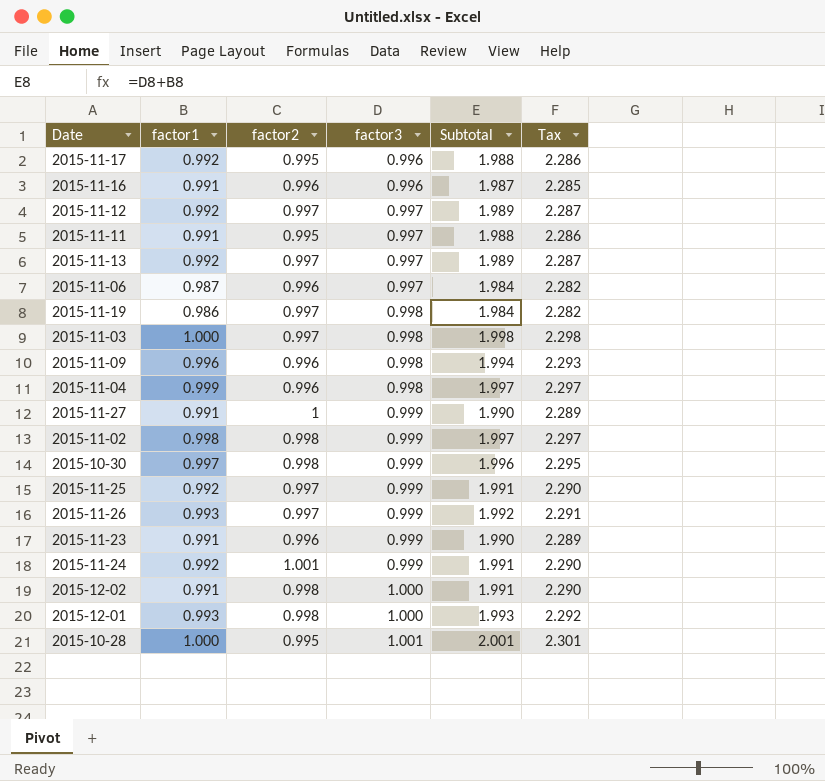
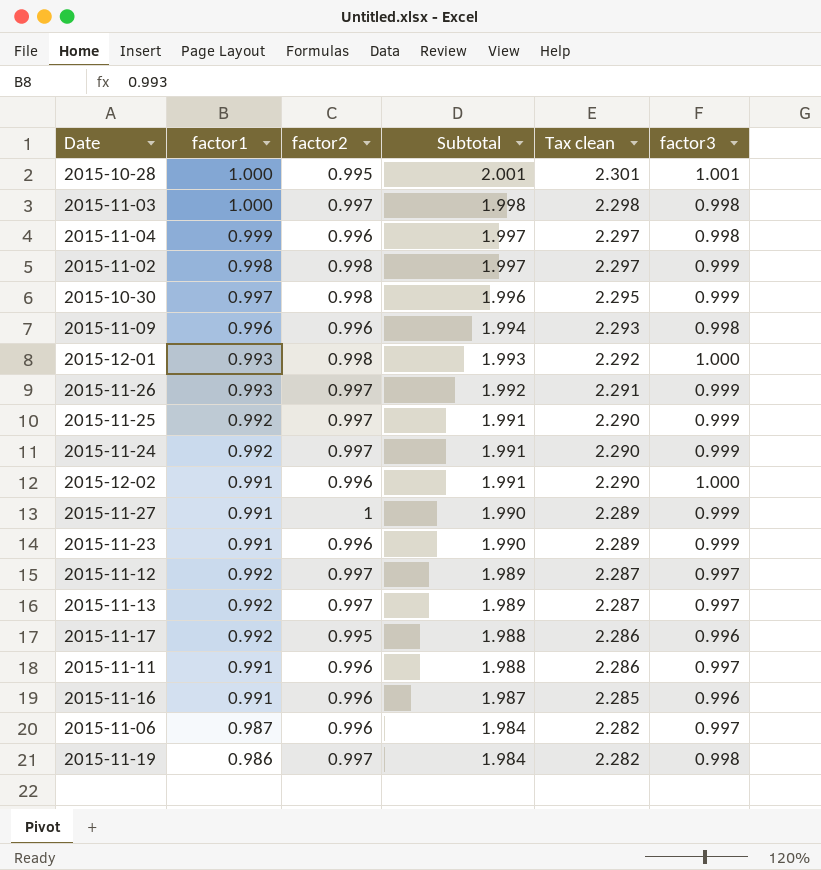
row order: factor3 ascending -> Subtotal descending
column name: Tax -> Tax clean
column factor3 | position: 4 -> 6
2015-11-24 | factor2: 1.001 -> 0.997
2015-12-02 | factor2: 0.998 -> 0.996
2015-11-11 | factor2: 0.995 -> 0.996

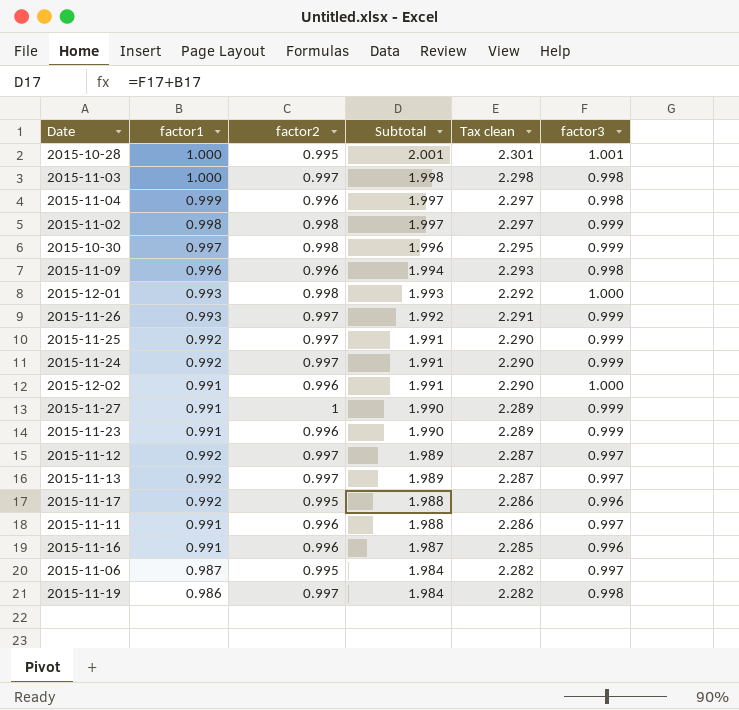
2015-11-06 | factor2: 0.996 -> 0.995

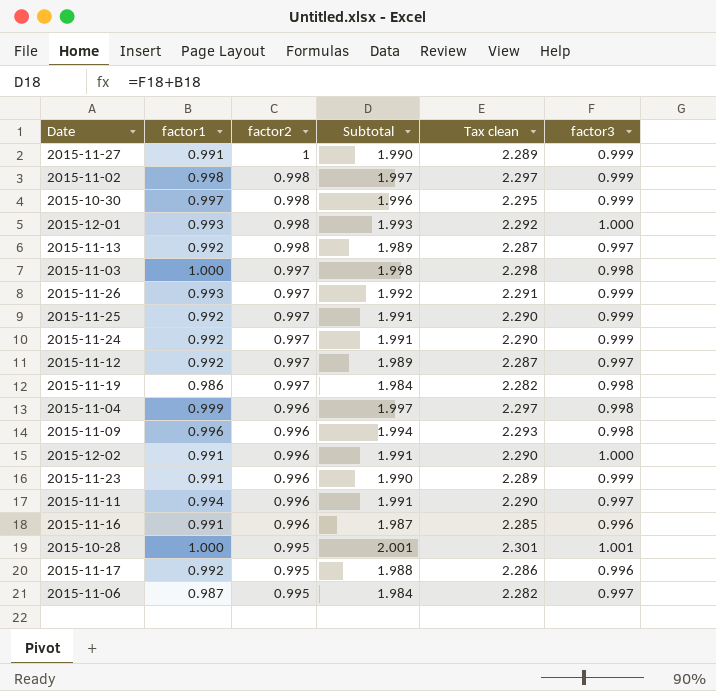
row order: Subtotal descending -> factor2 descending
2015-11-13 | factor2: 0.997 -> 0.998
2015-11-11 | factor1: 0.991 -> 0.994
2015-11-11 | Subtotal: 1.988 -> 1.991
2015-11-11 | Tax clean: 2.286 -> 2.290

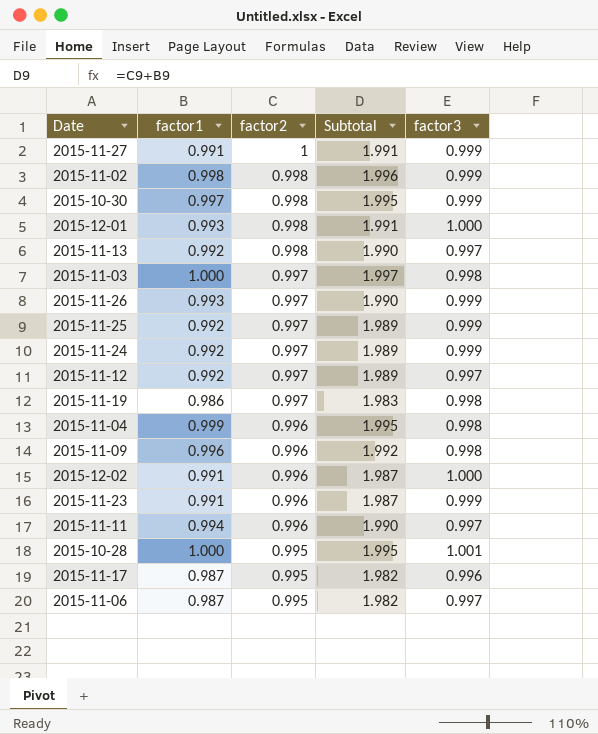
column Tax clean | formula: [Subtotal] * 1.15 -> none
column Subtotal | formula: [factor1] + [factor3] -> [factor1] + [factor2]
row 2015-11-16: 0.991 | 0.996 | 1.987 | 2.285 | 0.996 -> none
2015-11-17 | factor1: 0.992 -> 0.987

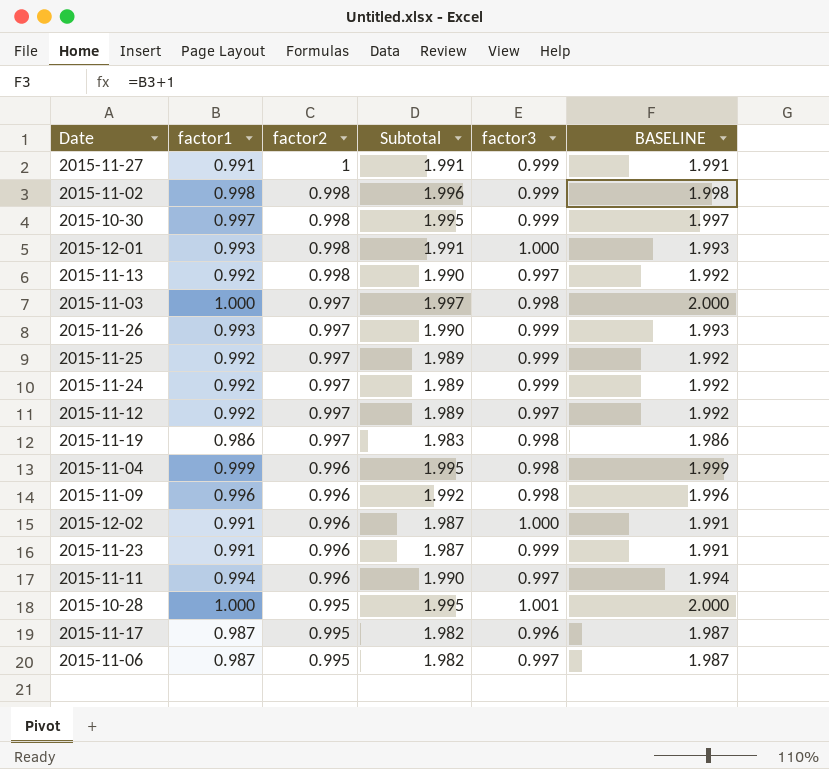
column BASELINE | formula: none -> [factor1] + 1

